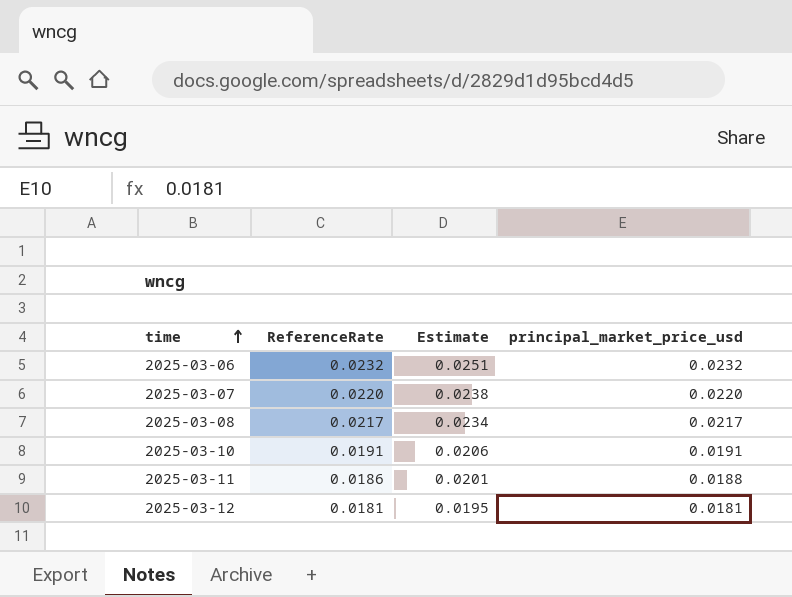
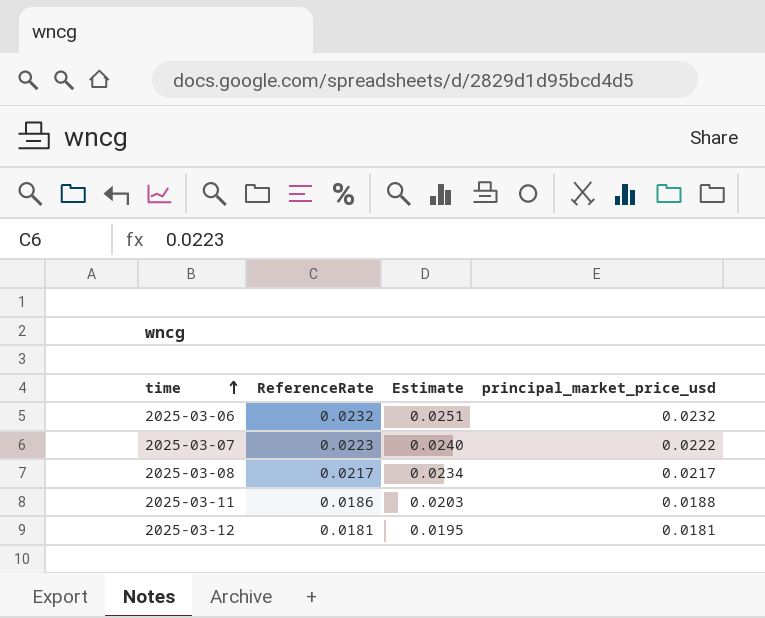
column Estimate | formula: [ReferenceRate] * 1.08 -> [principal_market_price_usd] * 1.08
row 2025-03-10: 0.0191 | 0.0206 | 0.0191 -> none
2025-03-07 | ReferenceRate: 0.0220 -> 0.0223
2025-03-07 | principal_market_price_usd: 0.0220 -> 0.0222

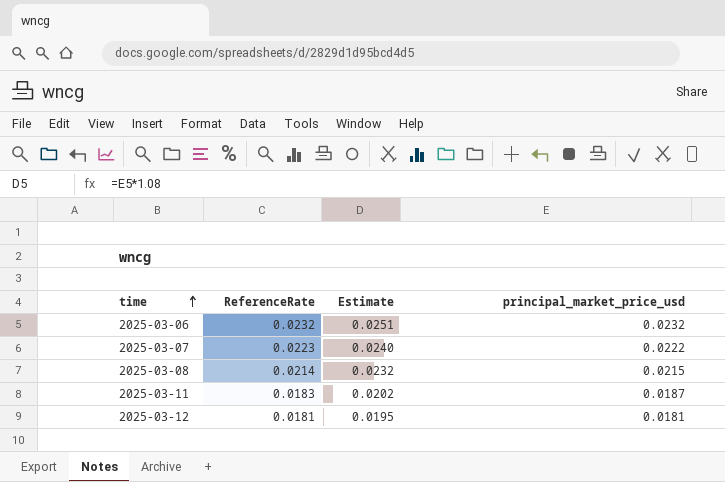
2025-03-08 | ReferenceRate: 0.0217 -> 0.0214
2025-03-08 | Estimate: 0.0234 -> 0.0232
2025-03-08 | principal_market_price_usd: 0.0217 -> 0.0215
2025-03-11 | ReferenceRate: 0.0186 -> 0.0183
2025-03-11 | Estimate: 0.0203 -> 0.0202
2025-03-11 | principal_market_price_usd: 0.0188 -> 0.0187

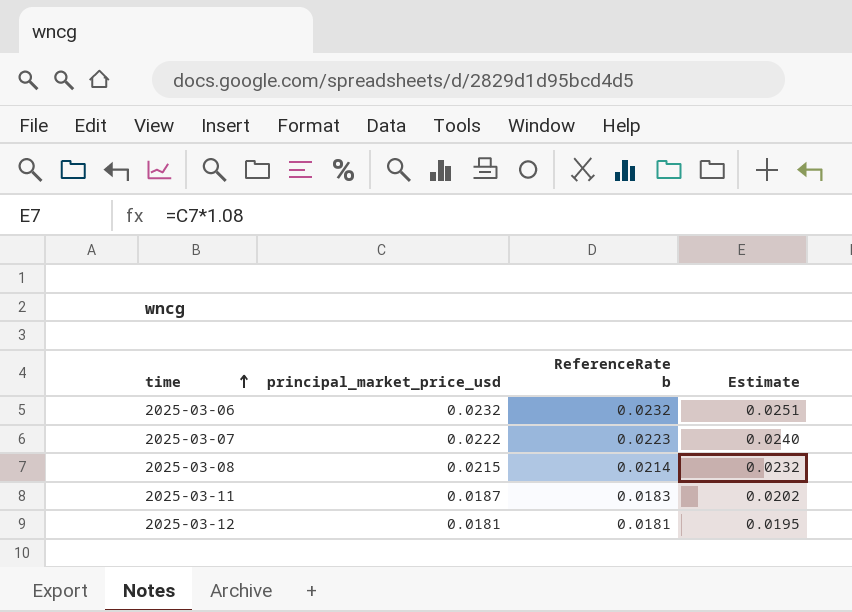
column principal_market_price_usd | position: 4 -> 2
column name: ReferenceRate -> ReferenceRate b

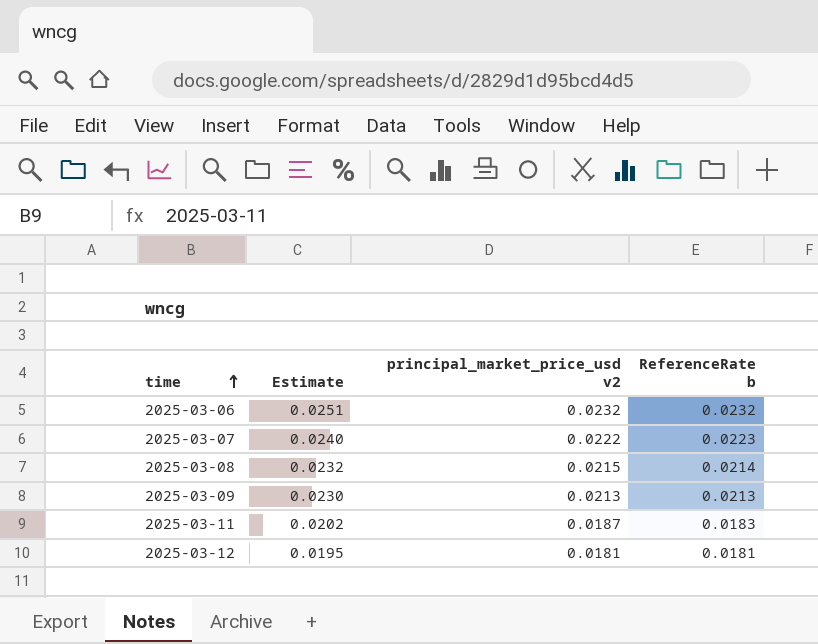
column Estimate | position: 4 -> 2
column name: principal_market_price_usd -> principal_market_price_usd v2
row 2025-03-09: none -> 0.0230 | 0.0213 | 0.0213

